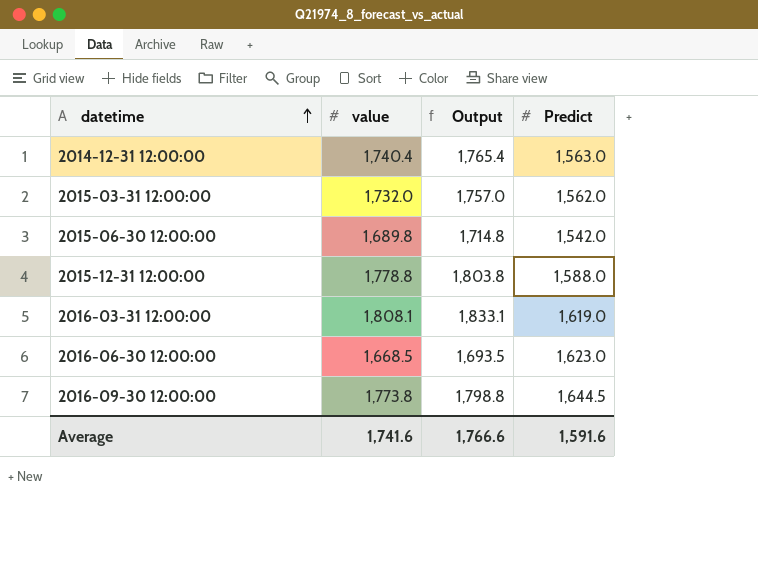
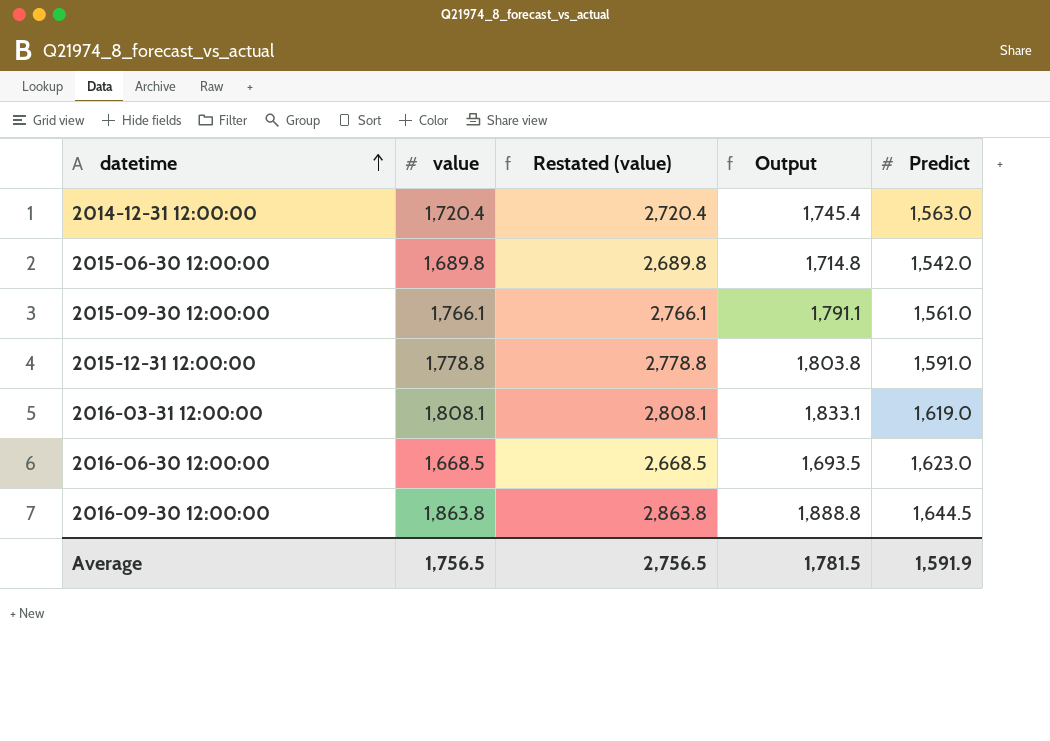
column Restated (value) | formula: none -> [value] + 1000
row 2015-03-31 12:00:00: 1,732.0 | 1,757.0 | 1,562.0 -> none
2014-12-31 12:00:00 | value: 1,740.4 -> 1,720.4
2014-12-31 12:00:00 | Output: 1,765.4 -> 1,745.4
row 2015-09-30 12:00:00: none -> 1,766.1 | 2,766.1 | 1,791.1 | 1,561.0
2015-12-31 12:00:00 | Predict: 1,588.0 -> 1,591.0
2016-09-30 12:00:00 | value: 1,773.8 -> 1,863.8
2016-09-30 12:00:00 | Output: 1,798.8 -> 1,888.8
Average | value: 1,741.6 -> 1,756.5
Average | Output: 1,766.6 -> 1,781.5
Average | Predict: 1,591.6 -> 1,591.9

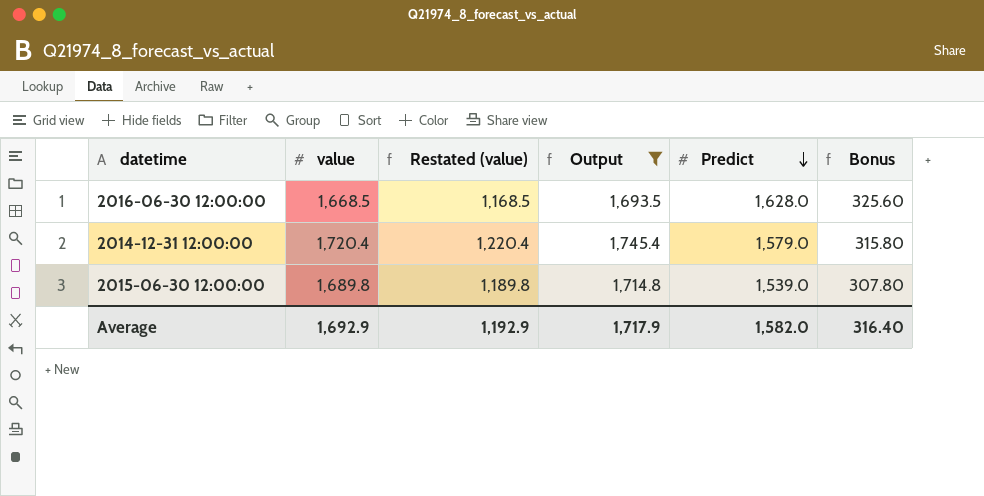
filter: none -> Output <= 1,745.4
row order: datetime ascending -> Predict descending
column Restated (value) | formula: [value] + 1000 -> [value] - 500
column Bonus | formula: none -> [Predict] * 0.2
2016-06-30 12:00:00 | Predict: 1,623.0 -> 1,628.0
2014-12-31 12:00:00 | Predict: 1,563.0 -> 1,579.0
2015-06-30 12:00:00 | Predict: 1,542.0 -> 1,539.0
Average | value: 1,756.5 -> 1,692.9
Average | Restated (value): 2,756.5 -> 1,192.9
Average | Output: 1,781.5 -> 1,717.9
Average | Predict: 1,591.9 -> 1,582.0

